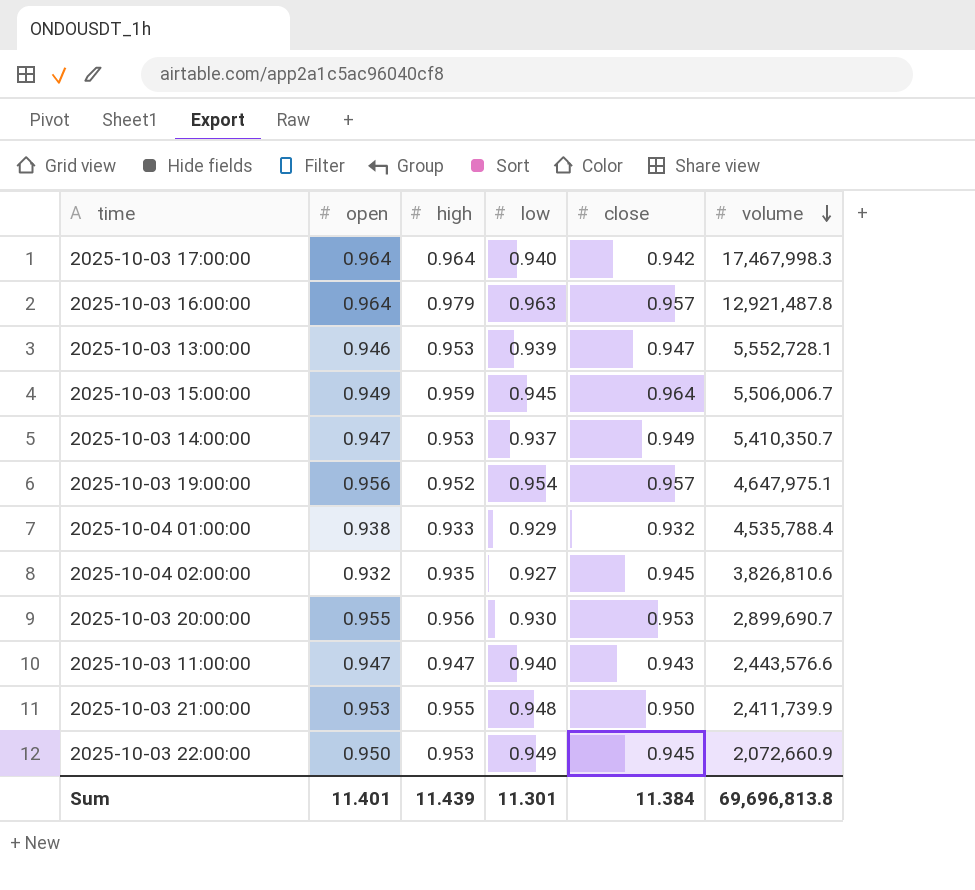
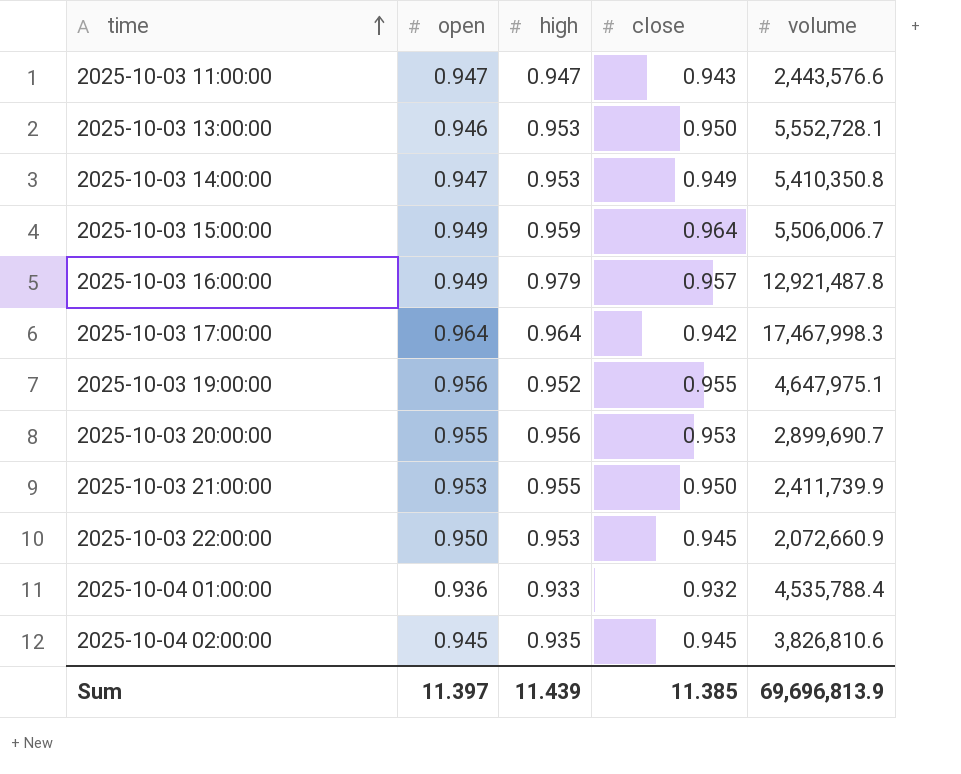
row order: volume descending -> time ascending
column low | position: 4 -> none
2025-10-03 13:00:00 | close: 0.947 -> 0.950
2025-10-03 14:00:00 | volume: 5,410,350.7 -> 5,410,350.8
2025-10-03 16:00:00 | open: 0.964 -> 0.949
2025-10-03 19:00:00 | close: 0.957 -> 0.955
2025-10-04 01:00:00 | open: 0.938 -> 0.936
2025-10-04 02:00:00 | open: 0.932 -> 0.945
Sum | open: 11.401 -> 11.397
Sum | close: 11.384 -> 11.385
Sum | volume: 69,696,813.8 -> 69,696,813.9

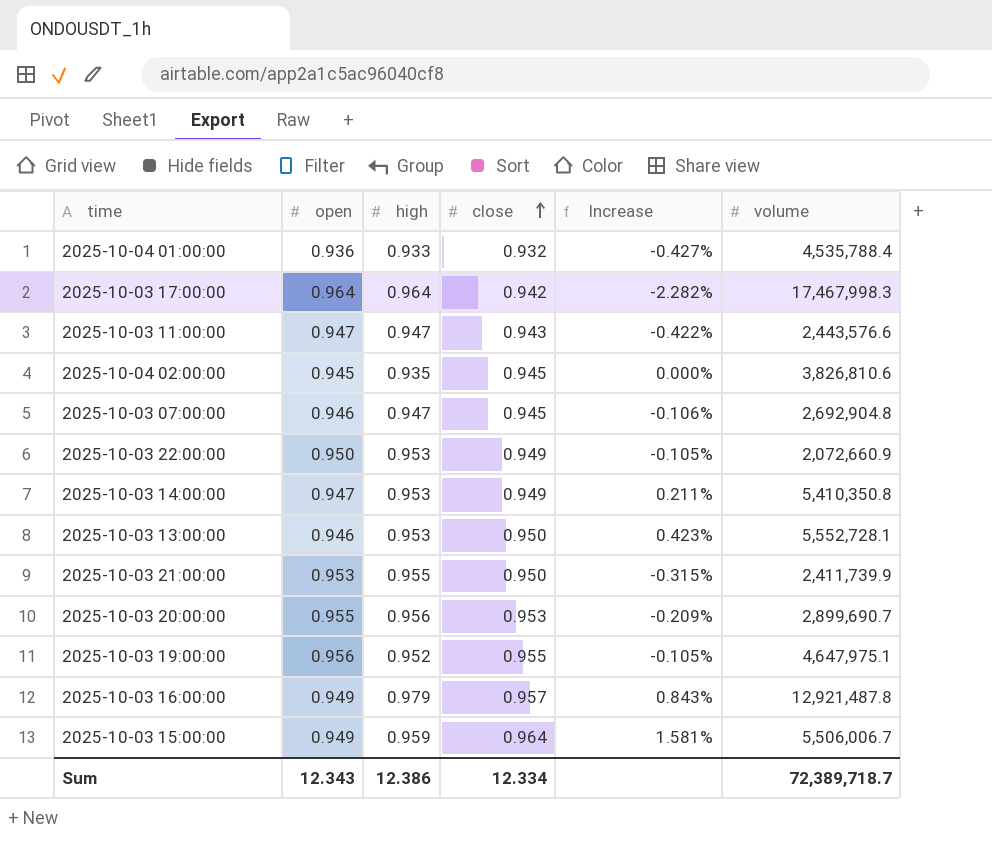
row order: time ascending -> close ascending
column Increase | formula: none -> ([close] - [open]) / [open]
row 2025-10-03 07:00:00: none -> 0.946 | 0.947 | 0.945 | -0.106% | 2,692,904.8
2025-10-03 22:00:00 | close: 0.945 -> 0.949
Sum | open: 11.397 -> 12.343
Sum | high: 11.439 -> 12.386
Sum | close: 11.385 -> 12.334
Sum | volume: 69,696,813.9 -> 72,389,718.7

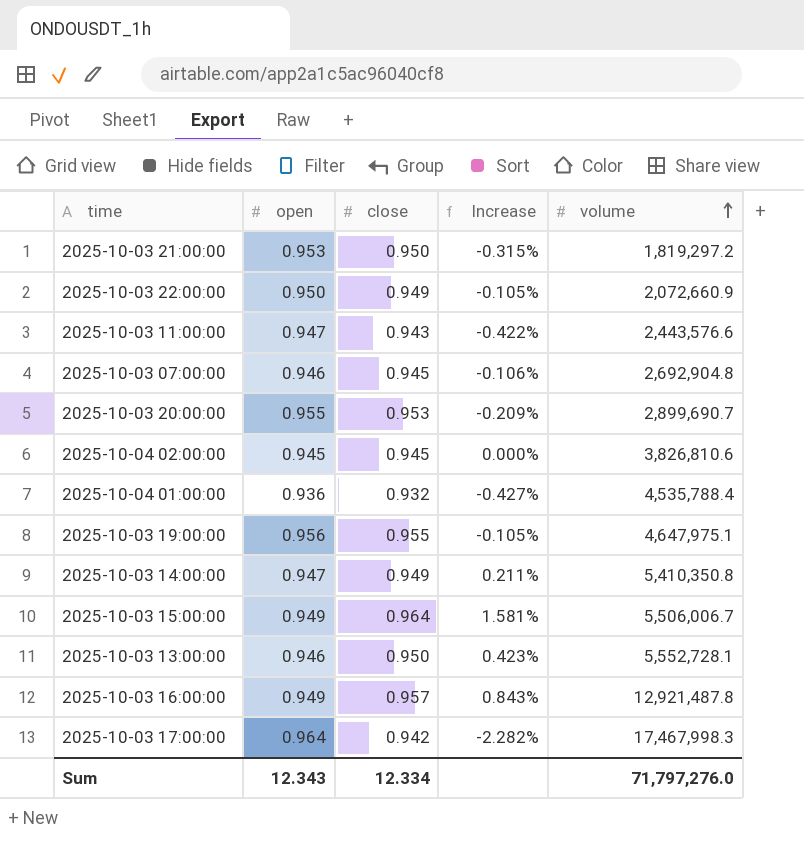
row order: close ascending -> volume ascending
column high | position: 3 -> none
2025-10-03 21:00:00 | volume: 2,411,739.9 -> 1,819,297.2
Sum | volume: 72,389,718.7 -> 71,797,276.0

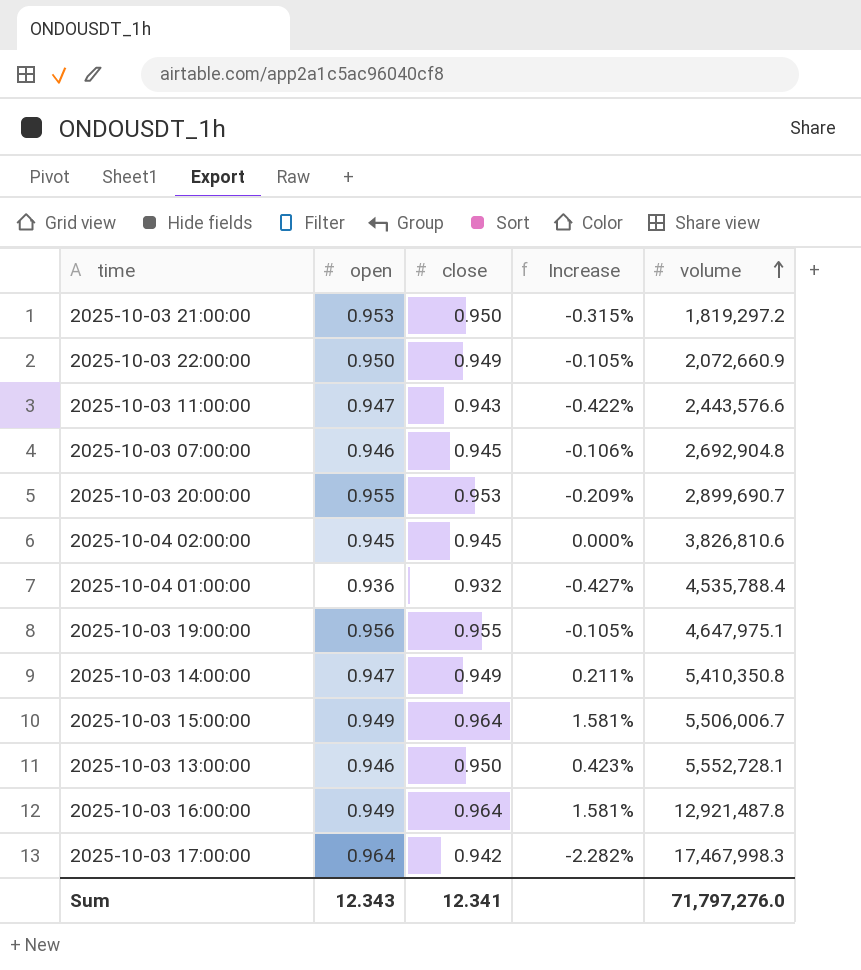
2025-10-03 16:00:00 | close: 0.957 -> 0.964
2025-10-03 16:00:00 | Increase: 0.843% -> 1.581%
Sum | close: 12.334 -> 12.341

